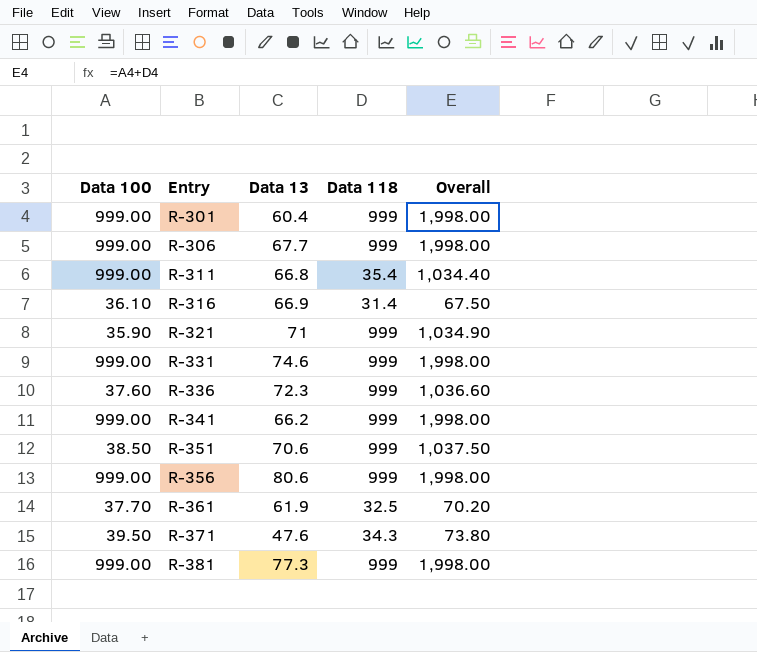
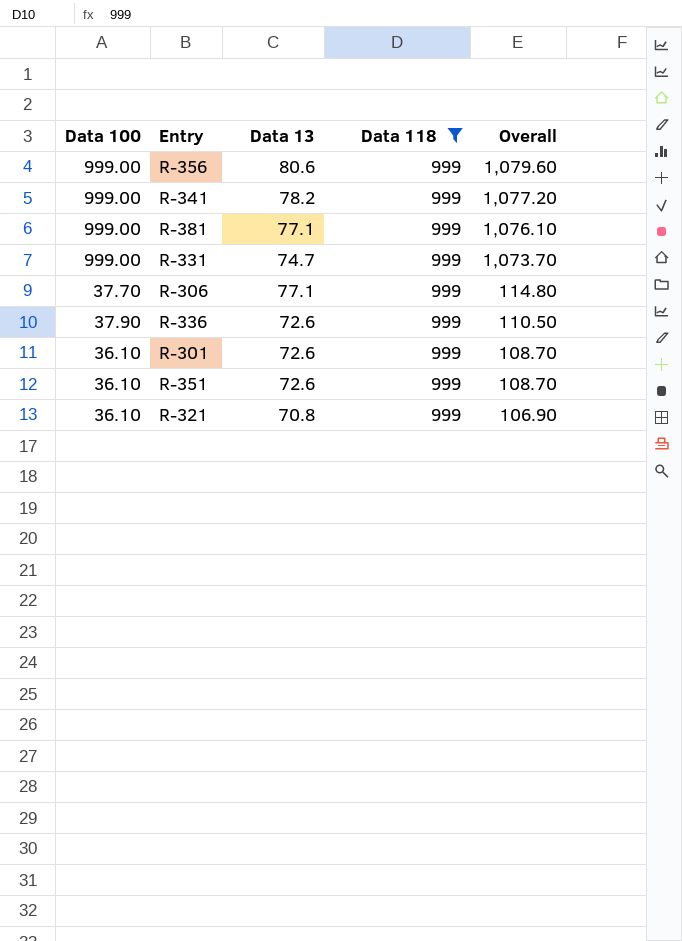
filter: none -> Data 118 = 999
row order: Entry ascending -> Overall descending
column Overall | formula: [Data 100] + [Data 118] -> [Data 100] + [Data 13]
R-341 | Data 13: 66.2 -> 78.2
R-381 | Data 13: 77.3 -> 77.1
R-331 | Data 13: 74.6 -> 74.7
R-306 | Data 100: 999.00 -> 37.70
R-306 | Data 13: 67.7 -> 77.1
R-336 | Data 100: 37.60 -> 37.90
R-336 | Data 13: 72.3 -> 72.6
R-301 | Data 100: 999.00 -> 36.10
R-301 | Data 13: 60.4 -> 72.6
R-351 | Data 100: 38.50 -> 36.10
R-351 | Data 13: 70.6 -> 72.6
R-321 | Data 100: 35.90 -> 36.10
R-321 | Data 13: 71 -> 70.8

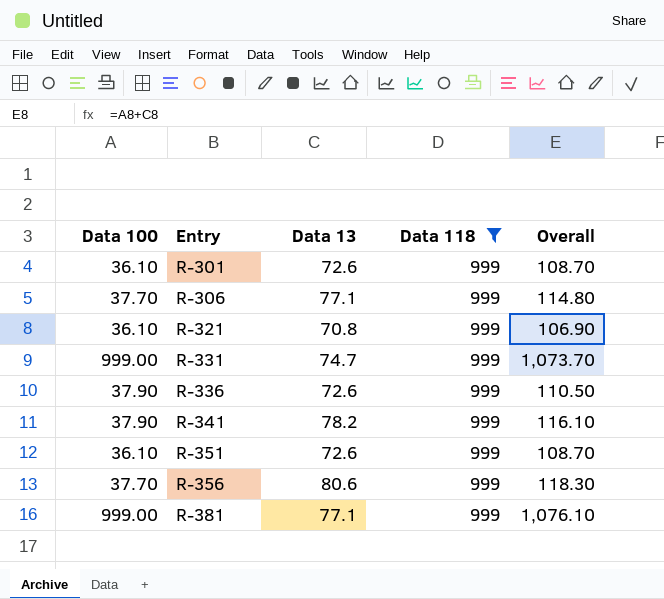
row order: Overall descending -> Entry ascending
R-341 | Data 100: 999.00 -> 37.90
R-341 | Overall: 1,077.20 -> 116.10
R-356 | Data 100: 999.00 -> 37.70
R-356 | Overall: 1,079.60 -> 118.30

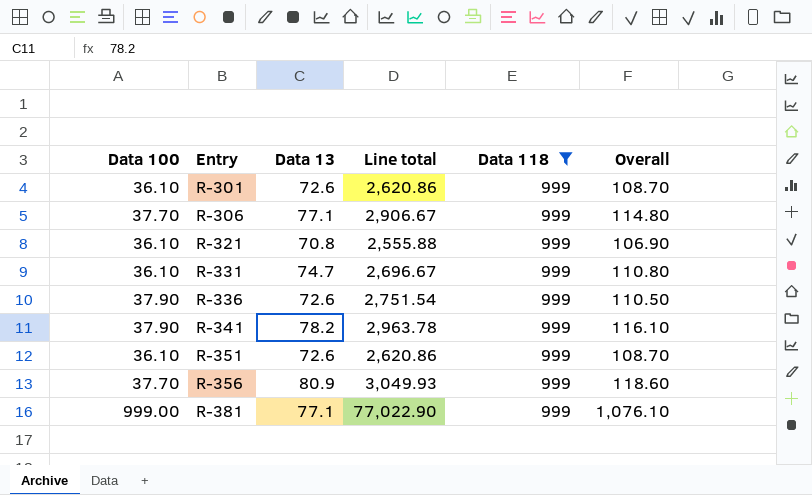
column Line total | formula: none -> [Data 100] * [Data 13]
R-331 | Data 100: 999.00 -> 36.10
R-331 | Overall: 1,073.70 -> 110.80
R-356 | Data 13: 80.6 -> 80.9
R-356 | Overall: 118.30 -> 118.60

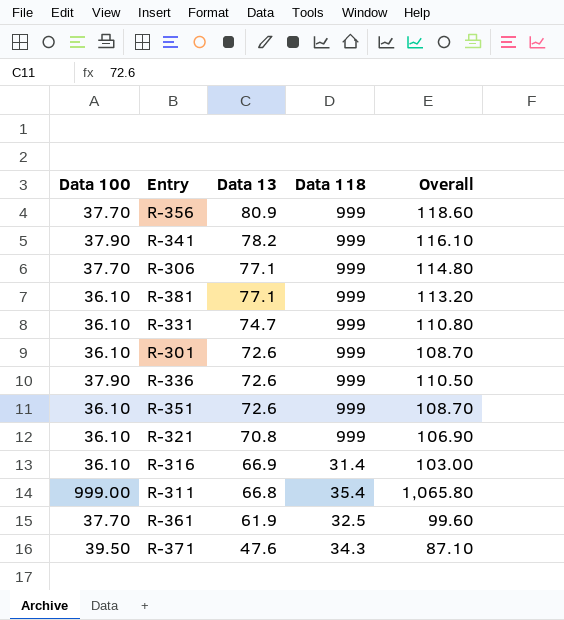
filter: Data 118 = 999 -> none
row order: Entry ascending -> Data 13 descending
column Line total | formula: [Data 100] * [Data 13] -> none
R-381 | Data 100: 999.00 -> 36.10
R-381 | Overall: 1,076.10 -> 113.20

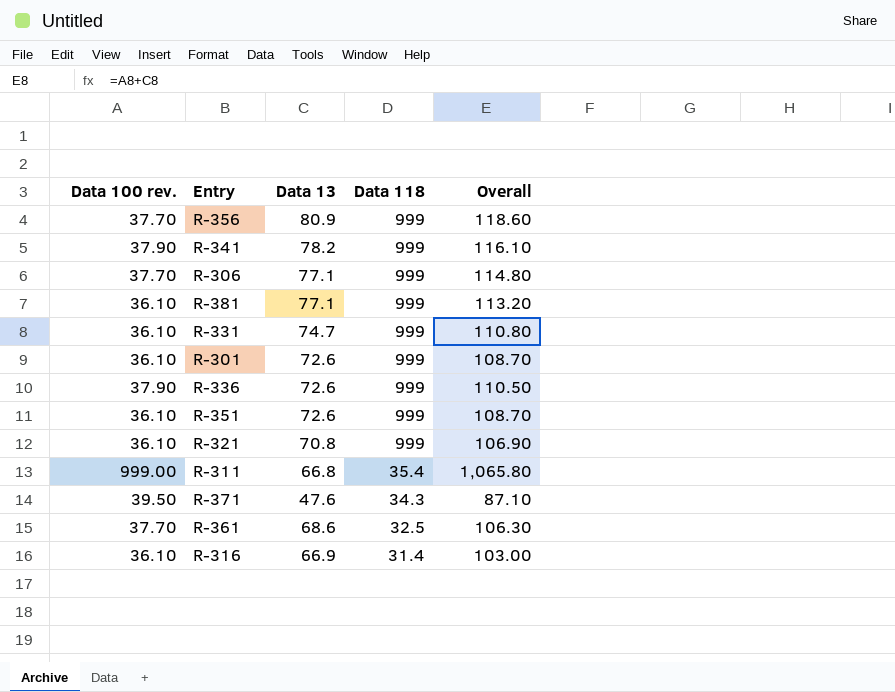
row order: Data 13 descending -> Data 118 descending
column name: Data 100 -> Data 100 rev.
R-361 | Data 13: 61.9 -> 68.6
R-361 | Overall: 99.60 -> 106.30

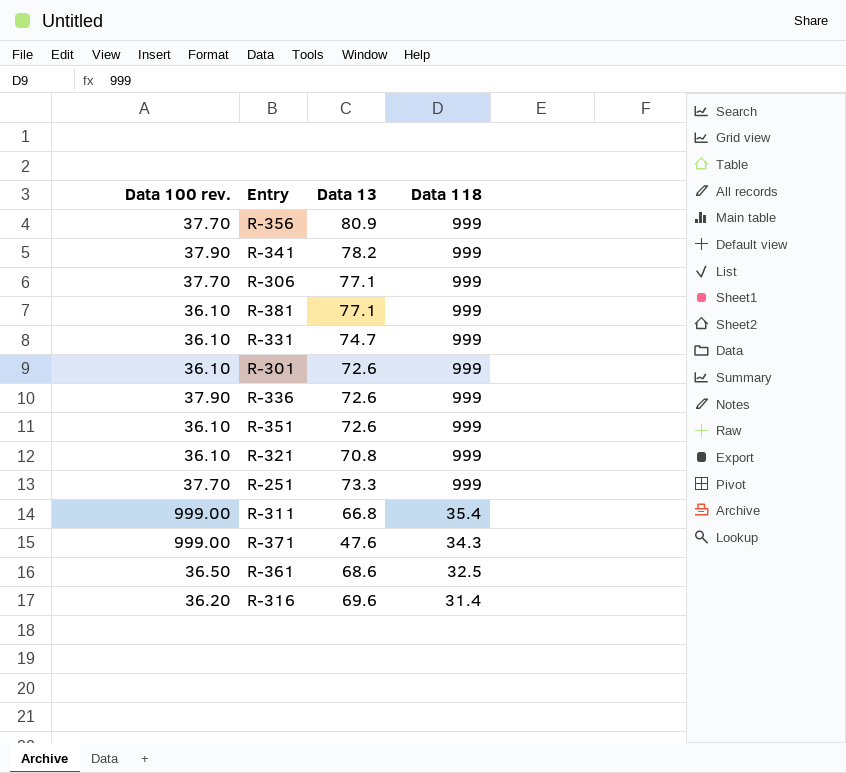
column Overall | formula: [Data 100 rev.] + [Data 13] -> none
row R-251: none -> 37.70 | 73.3 | 999
R-371 | Data 100 rev.: 39.50 -> 999.00
R-361 | Data 100 rev.: 37.70 -> 36.50
R-316 | Data 100 rev.: 36.10 -> 36.20
R-316 | Data 13: 66.9 -> 69.6

